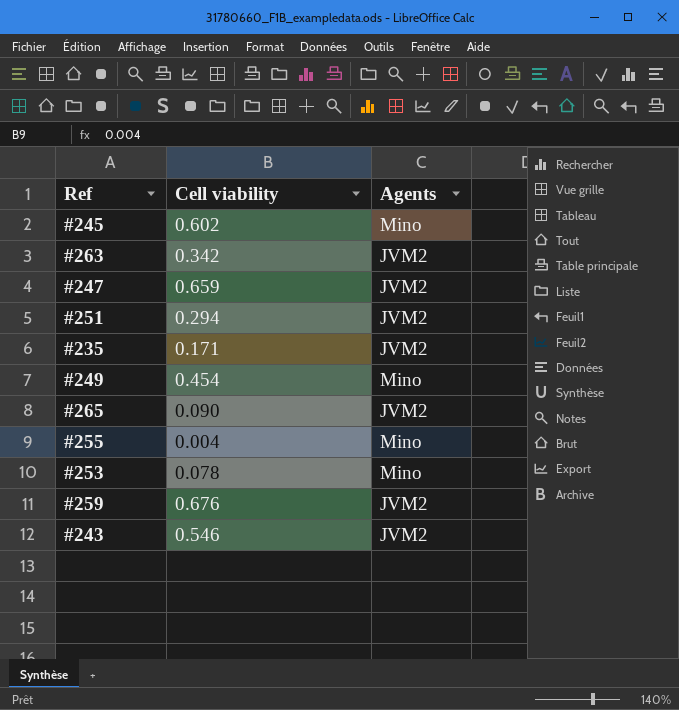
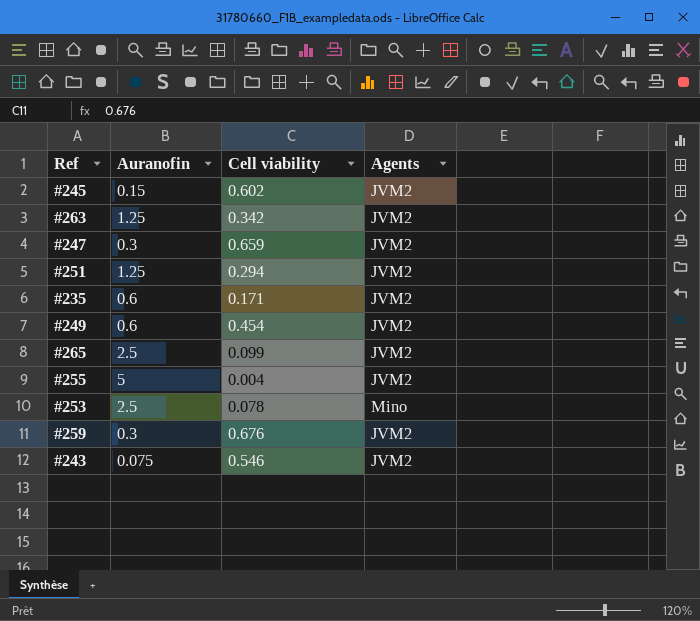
column Auranofin | position: none -> 2
#245 | Agents: Mino -> JVM2
#249 | Agents: Mino -> JVM2
#265 | Cell viability: 0.090 -> 0.099
#255 | Agents: Mino -> JVM2

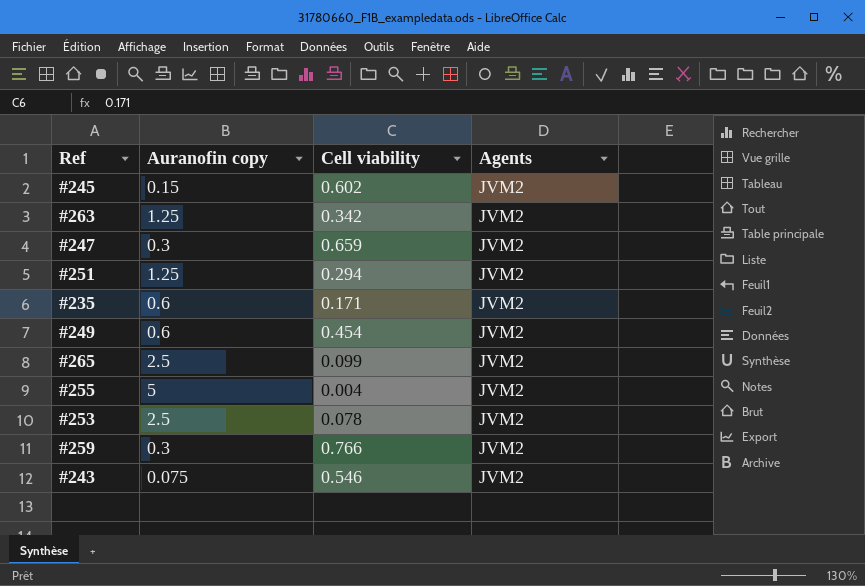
column name: Auranofin -> Auranofin copy
#253 | Agents: Mino -> JVM2
#259 | Cell viability: 0.676 -> 0.766

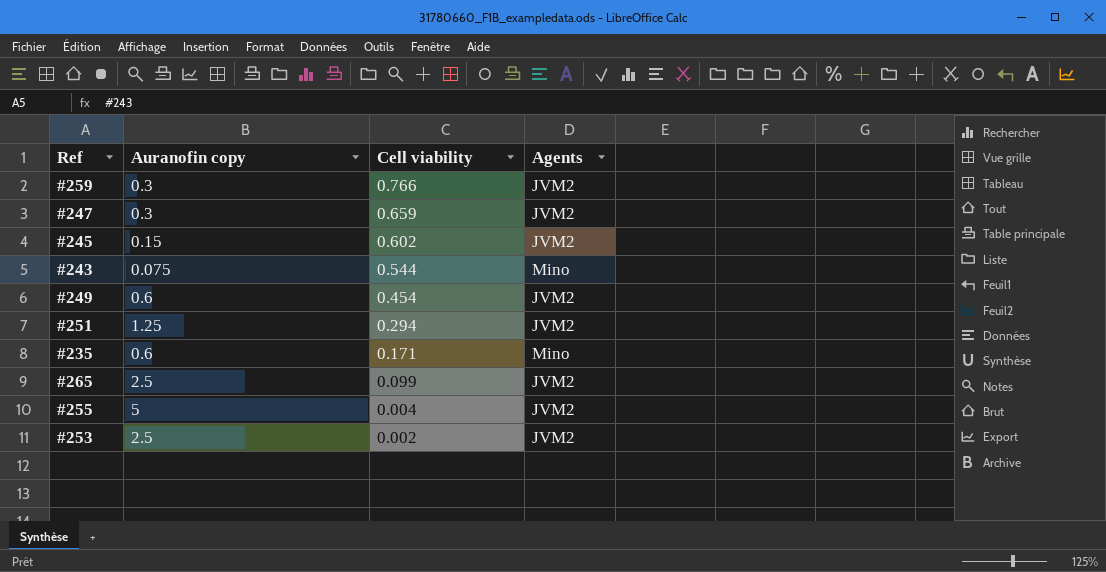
row order: none -> Cell viability descending
row #263: 1.25 | 0.342 | JVM2 -> none
#243 | Cell viability: 0.546 -> 0.544
#243 | Agents: JVM2 -> Mino
#235 | Agents: JVM2 -> Mino
#253 | Cell viability: 0.078 -> 0.002

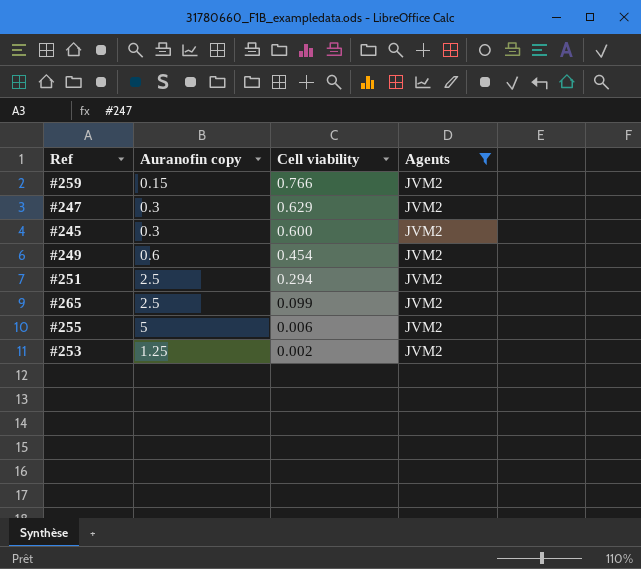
filter: none -> Agents = JVM2
#259 | Auranofin copy: 0.3 -> 0.15
#247 | Cell viability: 0.659 -> 0.629
#245 | Auranofin copy: 0.15 -> 0.3
#245 | Cell viability: 0.602 -> 0.600
#251 | Auranofin copy: 1.25 -> 2.5
#255 | Cell viability: 0.004 -> 0.006
#253 | Auranofin copy: 2.5 -> 1.25

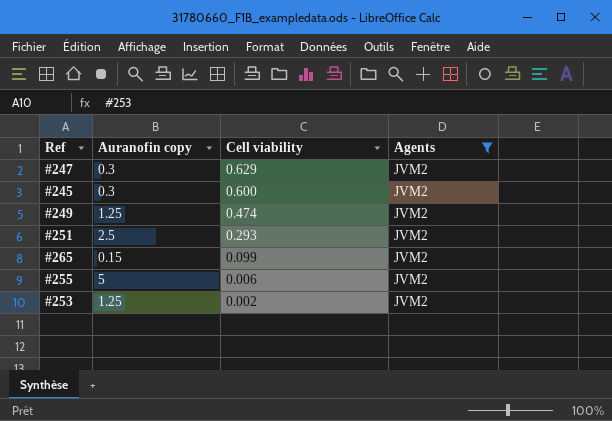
row #259: 0.15 | 0.766 | JVM2 -> none
#249 | Auranofin copy: 0.6 -> 1.25
#249 | Cell viability: 0.454 -> 0.474
#251 | Cell viability: 0.294 -> 0.293
#265 | Auranofin copy: 2.5 -> 0.15

